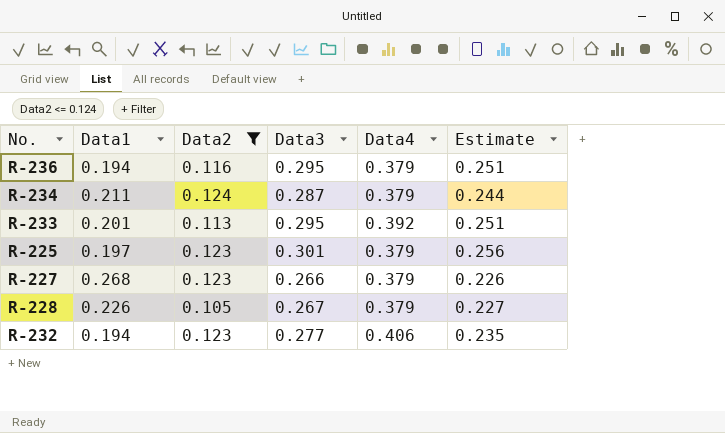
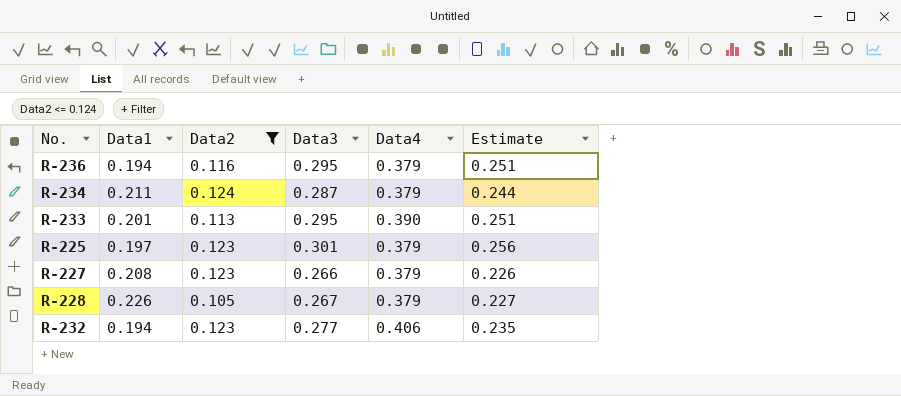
R-233 | Data4: 0.392 -> 0.390
R-227 | Data1: 0.268 -> 0.208

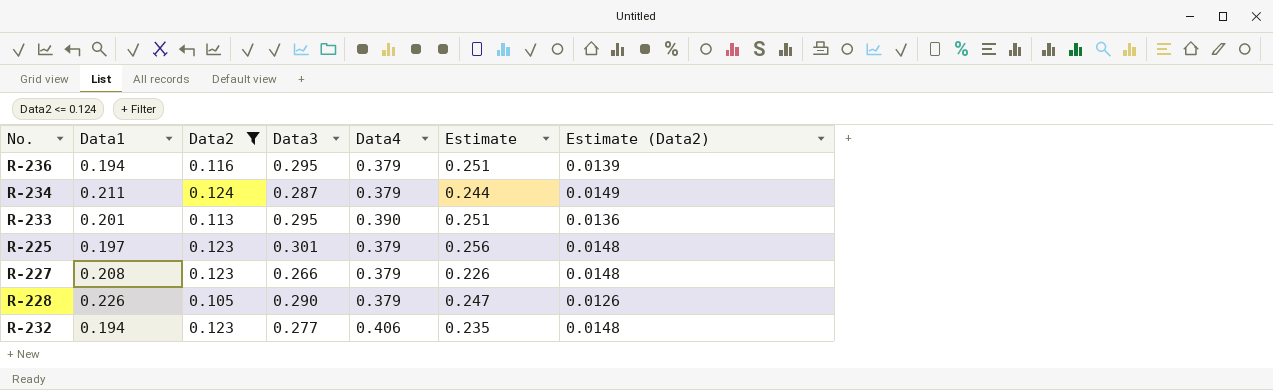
column Estimate (Data2) | formula: none -> [Data2] * 0.12
R-228 | Data3: 0.267 -> 0.290
R-228 | Estimate: 0.227 -> 0.247

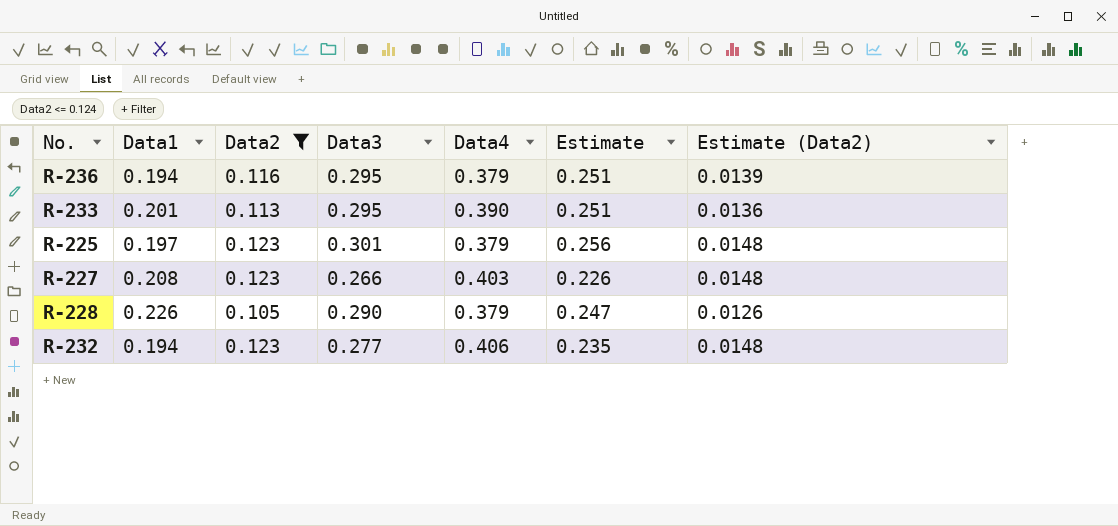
row R-234: 0.211 | 0.124 | 0.287 | 0.379 | 0.244 | 0.0149 -> none
R-227 | Data4: 0.379 -> 0.403

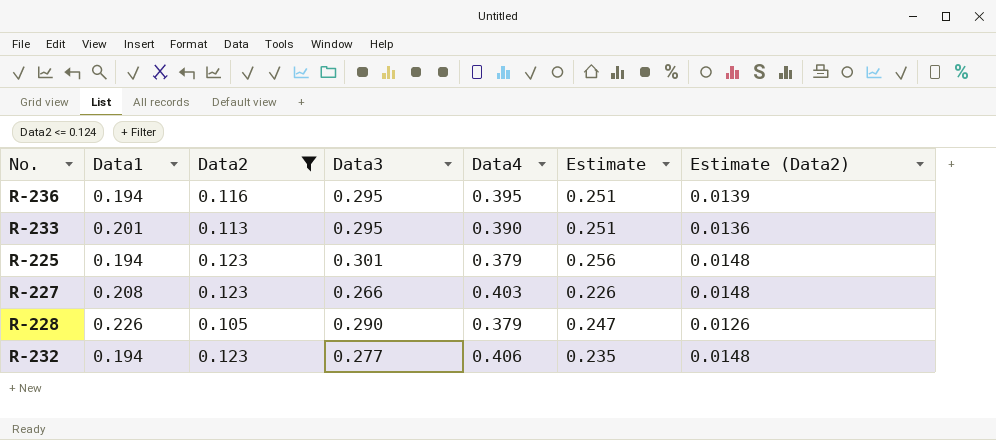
R-236 | Data4: 0.379 -> 0.395
R-225 | Data1: 0.197 -> 0.194

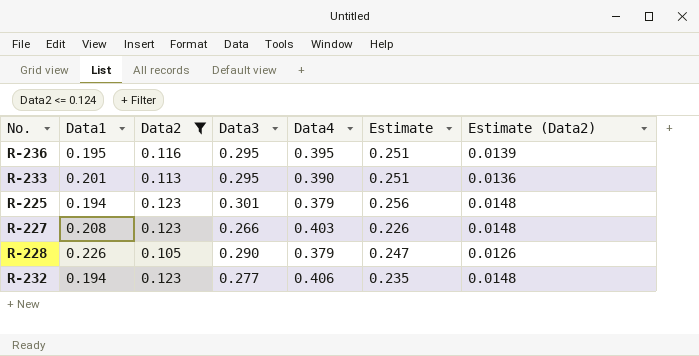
R-236 | Data1: 0.194 -> 0.195

